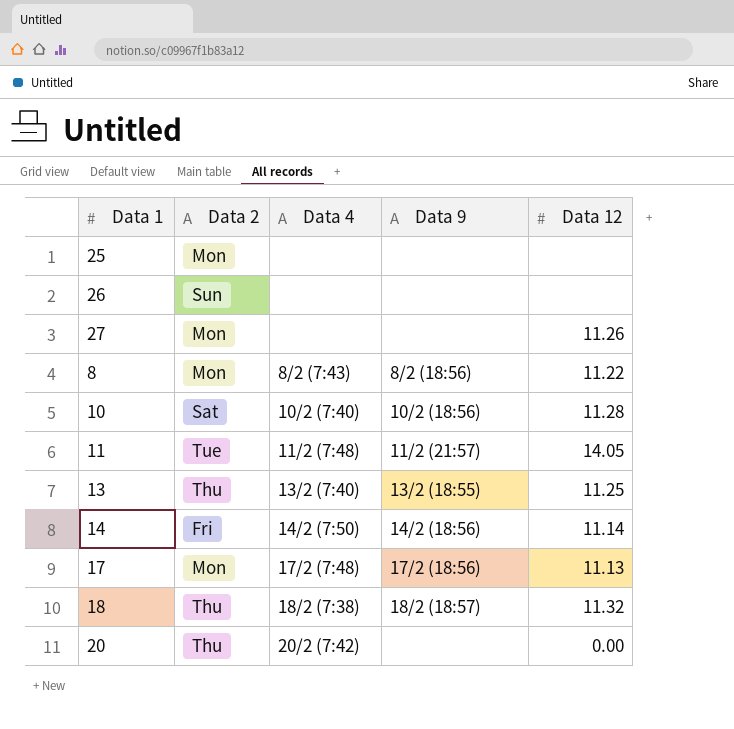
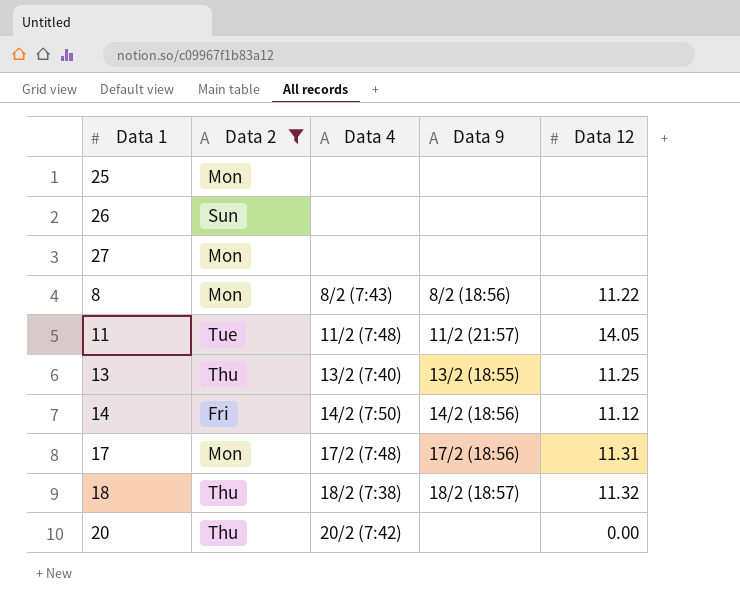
filter: none -> Data 2 != Sat
27 | Data 12: 11.26 -> none
14 | Data 12: 11.14 -> 11.12
17 | Data 12: 11.13 -> 11.31

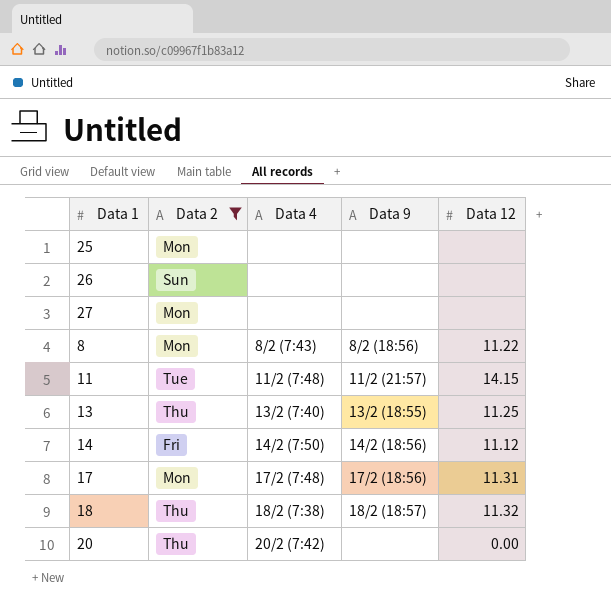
11 | Data 12: 14.05 -> 14.15

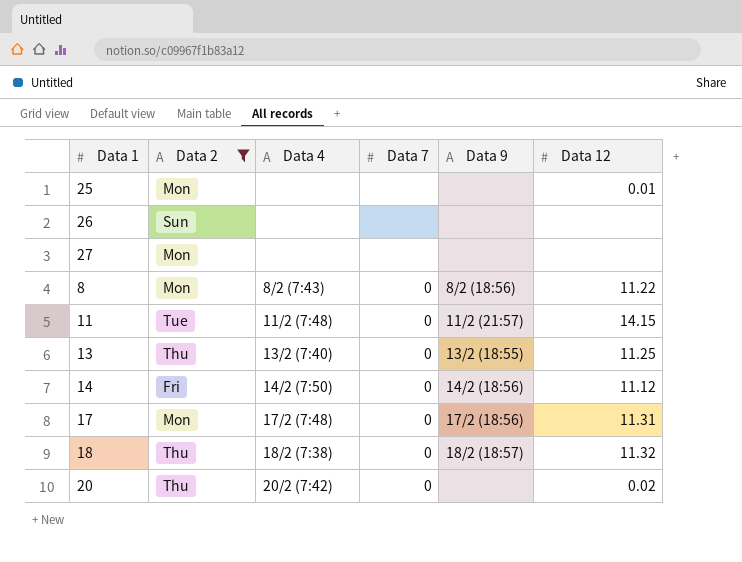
column Data 7 | position: none -> 4
25 | Data 12: none -> 0.01
20 | Data 12: 0.00 -> 0.02

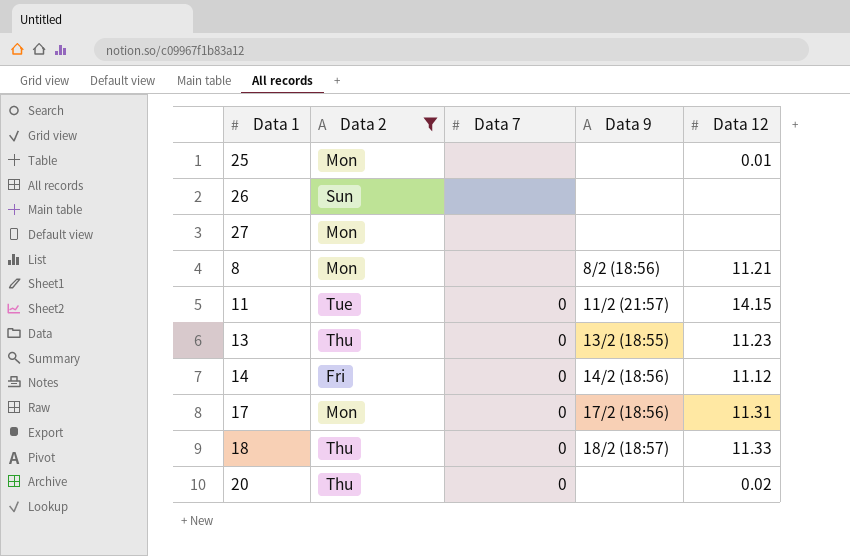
column Data 4 | position: 3 -> none
8 | Data 7: 0 -> none
8 | Data 12: 11.22 -> 11.21
13 | Data 12: 11.25 -> 11.23
18 | Data 12: 11.32 -> 11.33

